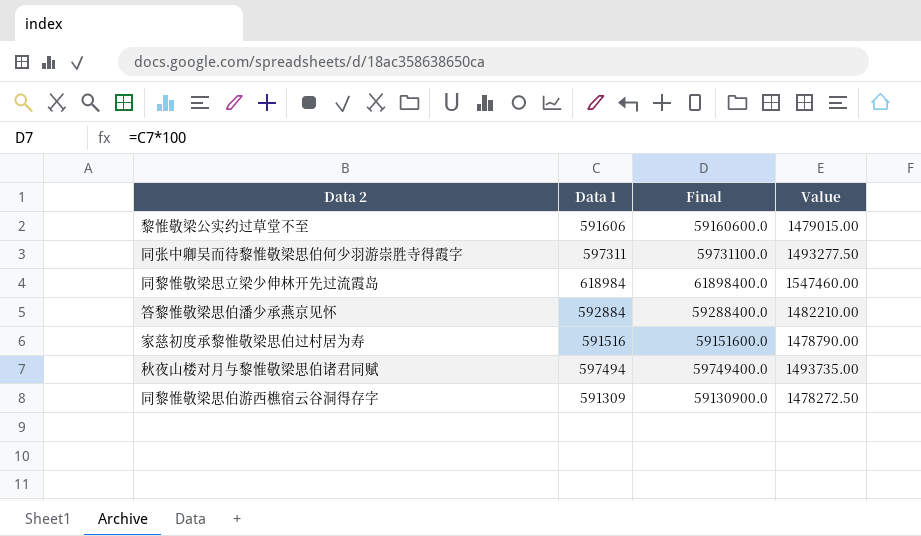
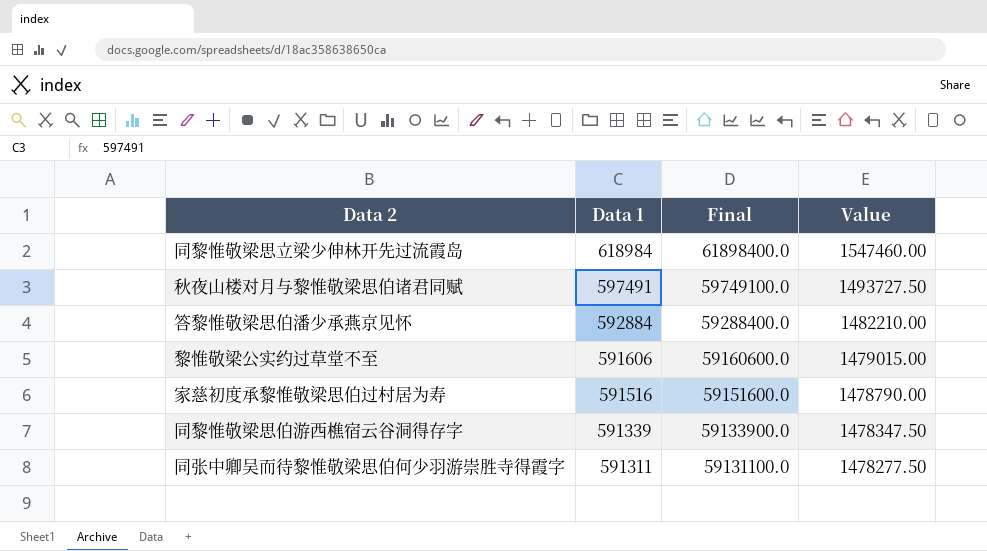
row order: none -> Data 1 descending
秋夜山楼对月与黎惟敬梁思伯诸君同赋 | Data 1: 597494 -> 597491
秋夜山楼对月与黎惟敬梁思伯诸君同赋 | Final: 59749400.0 -> 59749100.0
秋夜山楼对月与黎惟敬梁思伯诸君同赋 | Value: 1493735.00 -> 1493727.50
同黎惟敬梁思伯游西樵宿云谷洞得存字 | Data 1: 591309 -> 591339
同黎惟敬梁思伯游西樵宿云谷洞得存字 | Final: 59130900.0 -> 59133900.0
同黎惟敬梁思伯游西樵宿云谷洞得存字 | Value: 1478272.50 -> 1478347.50
同张中卿吴而待黎惟敬梁思伯何少羽游崇胜寺得霞字 | Data 1: 597311 -> 591311
同张中卿吴而待黎惟敬梁思伯何少羽游崇胜寺得霞字 | Final: 59731100.0 -> 59131100.0
同张中卿吴而待黎惟敬梁思伯何少羽游崇胜寺得霞字 | Value: 1493277.50 -> 1478277.50

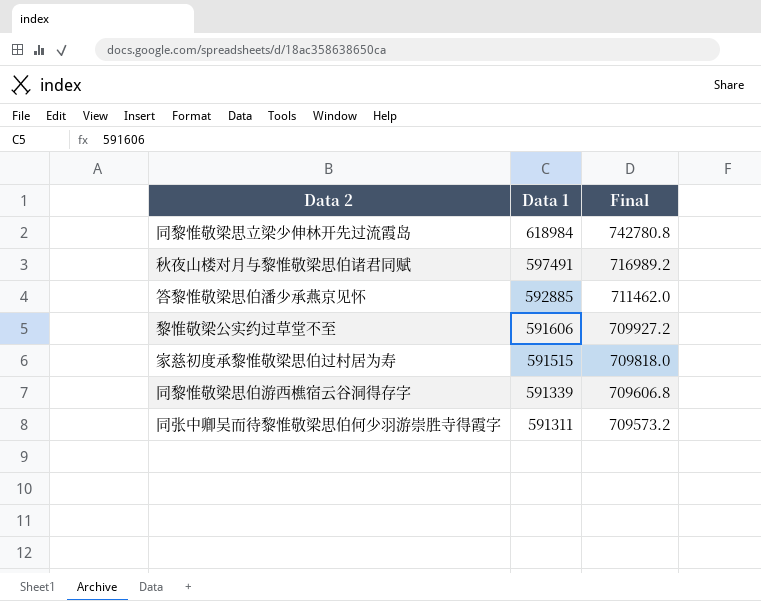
column Value | formula: [Data 1] * 2.5 -> none
column Final | formula: [Data 1] * 100 -> [Data 1] * 1.2
答黎惟敬梁思伯潘少承燕京见怀 | Data 1: 592884 -> 592885
家慈初度承黎惟敬梁思伯过村居为寿 | Data 1: 591516 -> 591515

